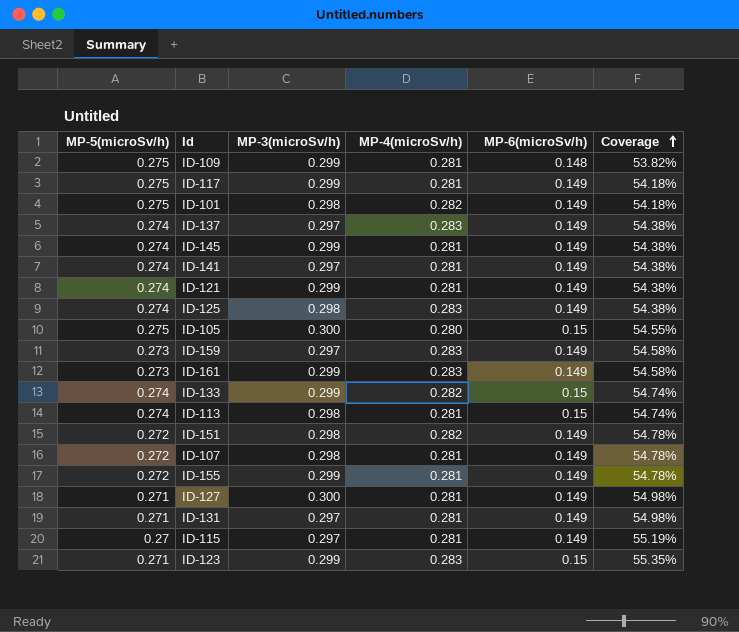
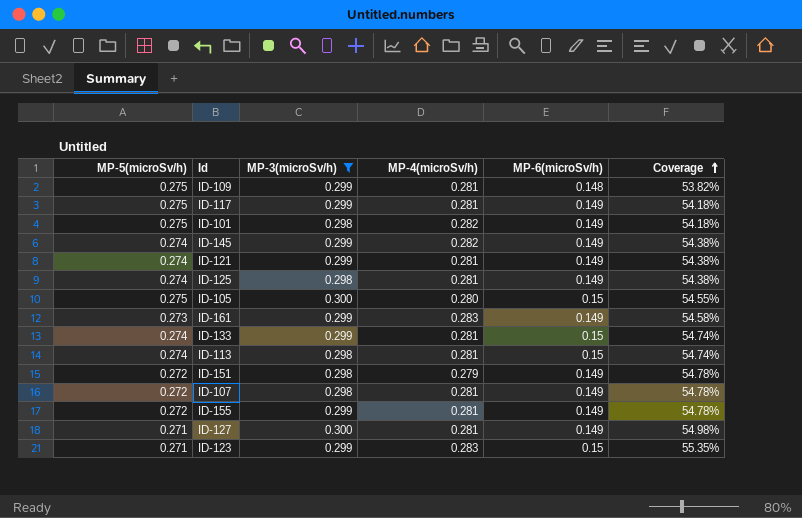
filter: none -> MP-3(microSv/h) != 0.297
ID-145 | MP-4(microSv/h): 0.281 -> 0.282
ID-125 | MP-4(microSv/h): 0.283 -> 0.281
ID-133 | MP-4(microSv/h): 0.282 -> 0.281
ID-151 | MP-4(microSv/h): 0.282 -> 0.279

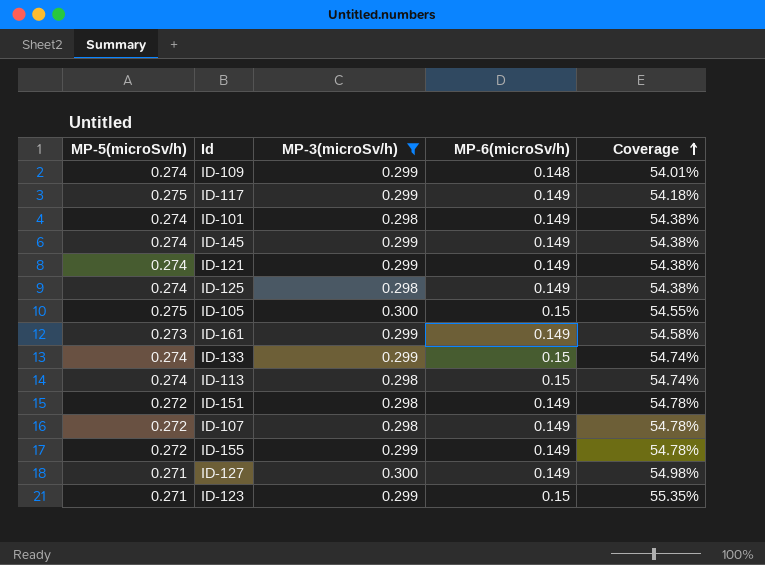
column MP-4(microSv/h) | position: 4 -> none
ID-109 | MP-5(microSv/h): 0.275 -> 0.274
ID-109 | Coverage: 53.82% -> 54.01%
ID-101 | MP-5(microSv/h): 0.275 -> 0.274
ID-101 | Coverage: 54.18% -> 54.38%

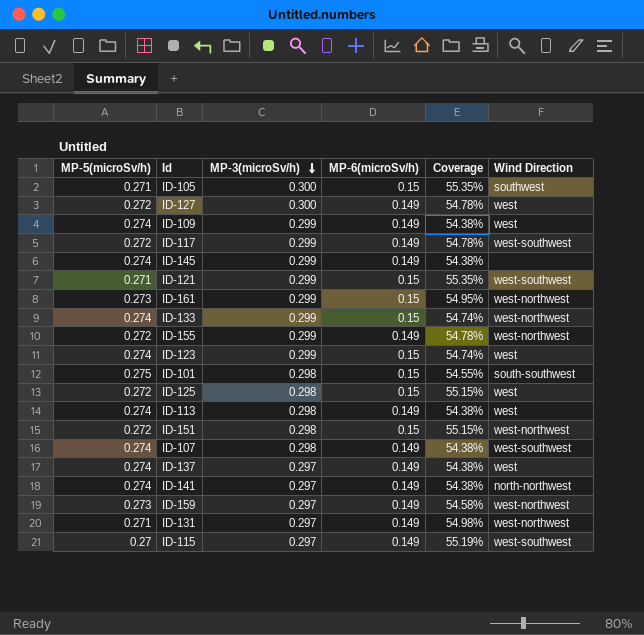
filter: MP-3(microSv/h) != 0.297 -> none
row order: Coverage ascending -> MP-3(microSv/h) descending
column Wind Direction | position: none -> 6
ID-105 | MP-5(microSv/h): 0.275 -> 0.271
ID-105 | Coverage: 54.55% -> 55.35%
ID-127 | MP-5(microSv/h): 0.271 -> 0.272
ID-127 | Coverage: 54.98% -> 54.78%
ID-109 | MP-6(microSv/h): 0.148 -> 0.149
ID-109 | Coverage: 54.01% -> 54.38%
ID-117 | MP-5(microSv/h): 0.275 -> 0.272
ID-117 | Coverage: 54.18% -> 54.78%
ID-121 | MP-5(microSv/h): 0.274 -> 0.271
ID-121 | MP-6(microSv/h): 0.149 -> 0.15
ID-121 | Coverage: 54.38% -> 55.35%
ID-161 | MP-6(microSv/h): 0.149 -> 0.15
ID-161 | Coverage: 54.58% -> 54.95%
ID-123 | MP-5(microSv/h): 0.271 -> 0.274
ID-123 | Coverage: 55.35% -> 54.74%
ID-101 | MP-5(microSv/h): 0.274 -> 0.275
ID-101 | MP-6(microSv/h): 0.149 -> 0.15
ID-101 | Coverage: 54.38% -> 54.55%
ID-125 | MP-5(microSv/h): 0.274 -> 0.272
ID-125 | MP-6(microSv/h): 0.149 -> 0.15
ID-125 | Coverage: 54.38% -> 55.15%
ID-113 | MP-6(microSv/h): 0.15 -> 0.149
ID-113 | Coverage: 54.74% -> 54.38%
ID-151 | MP-6(microSv/h): 0.149 -> 0.15
ID-151 | Coverage: 54.78% -> 55.15%
ID-107 | MP-5(microSv/h): 0.272 -> 0.274
ID-107 | Coverage: 54.78% -> 54.38%

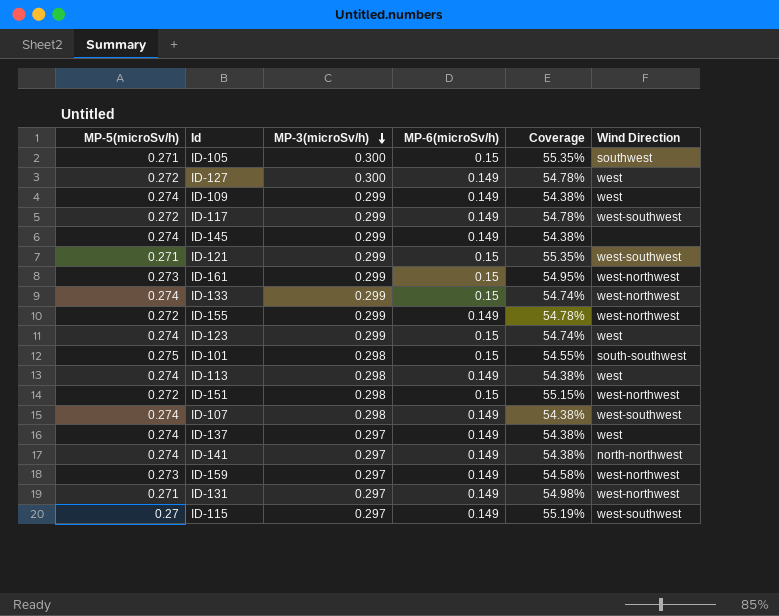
row ID-125: 0.272 | 0.298 | 0.15 | 55.15% | west -> none

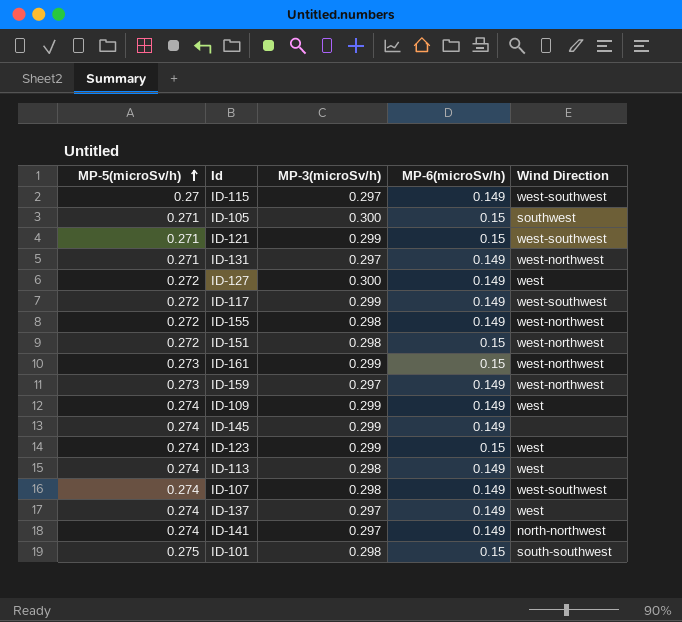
row order: MP-3(microSv/h) descending -> MP-5(microSv/h) ascending
column Coverage | formula: [MP-6(microSv/h)] / [MP-5(microSv/h)] -> none
row ID-133: 0.274 | 0.299 | 0.15 | 54.74% | west-northwest -> none
ID-155 | MP-3(microSv/h): 0.299 -> 0.298

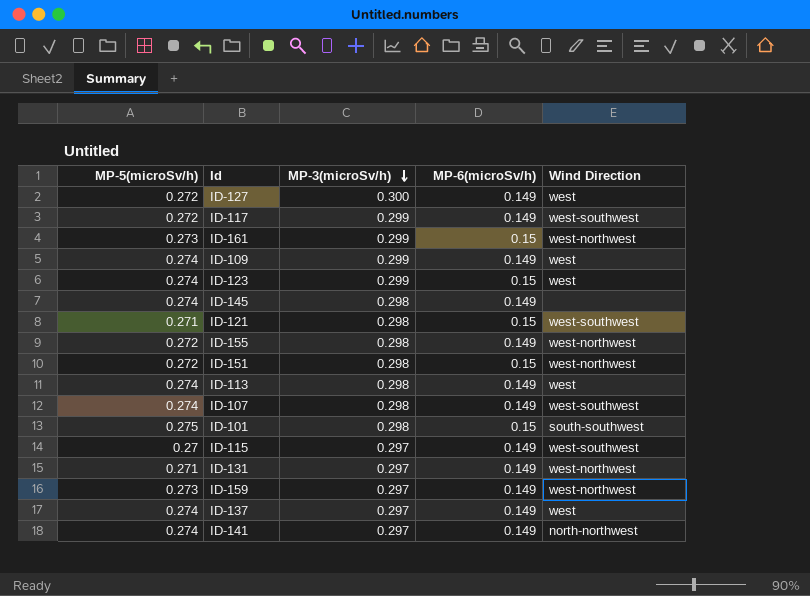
row order: MP-5(microSv/h) ascending -> MP-3(microSv/h) descending
row ID-105: 0.271 | 0.300 | 0.15 | southwest -> none
ID-145 | MP-3(microSv/h): 0.299 -> 0.298
ID-121 | MP-3(microSv/h): 0.299 -> 0.298

